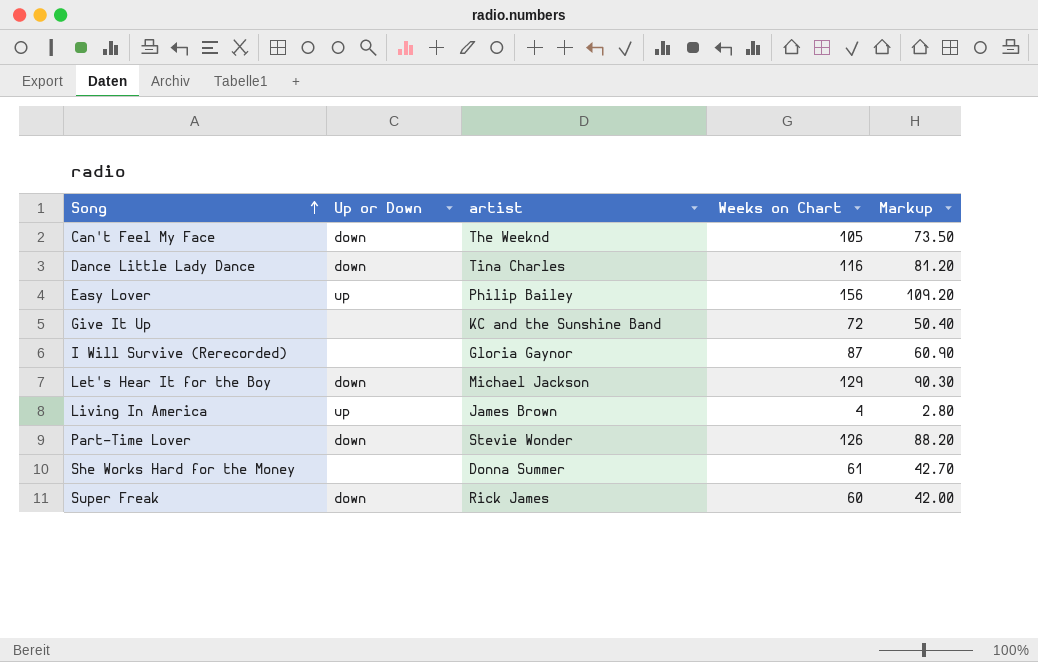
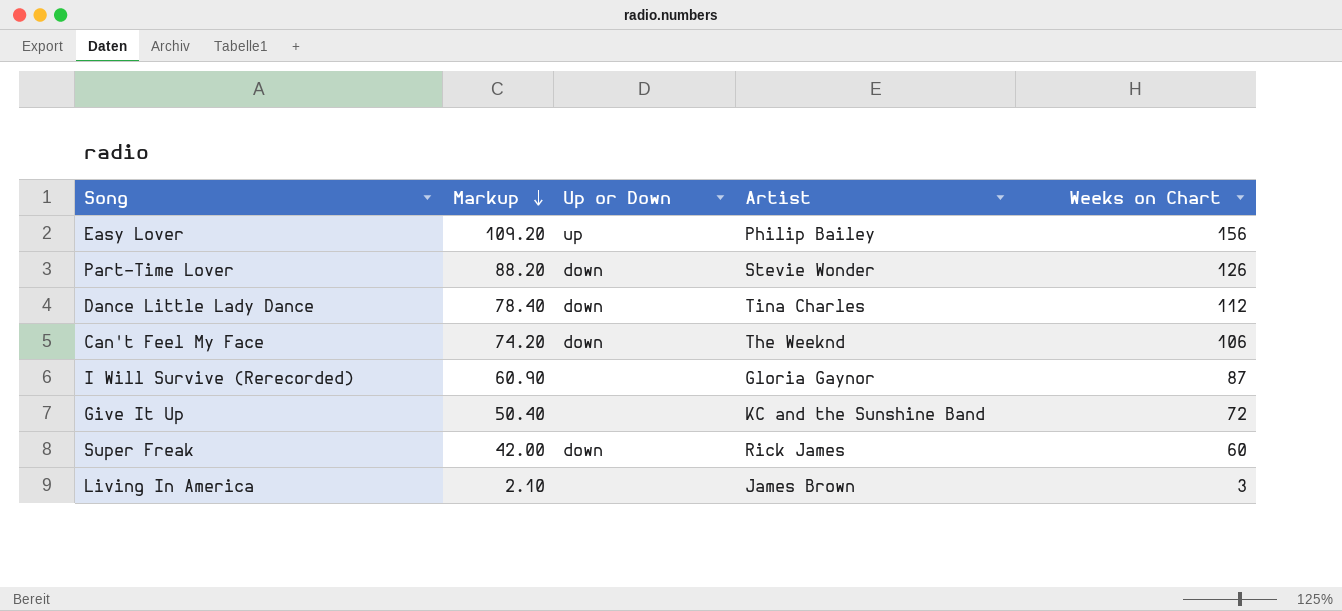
row order: Song ascending -> Markup descending
column Markup | position: 5 -> 2
column name: artist -> Artist
row Let's Hear It for the Boy: down | Michael Jackson | 129 | 90.30 -> none
row She Works Hard for the Money: none | Donna Summer | 61 | 42.70 -> none
Dance Little Lady Dance | Markup: 81.20 -> 78.40
Dance Little Lady Dance | Weeks on Chart: 116 -> 112
Can't Feel My Face | Markup: 73.50 -> 74.20
Can't Feel My Face | Weeks on Chart: 105 -> 106
Living In America | Markup: 2.80 -> 2.10
Living In America | Up or Down: up -> none
Living In America | Weeks on Chart: 4 -> 3

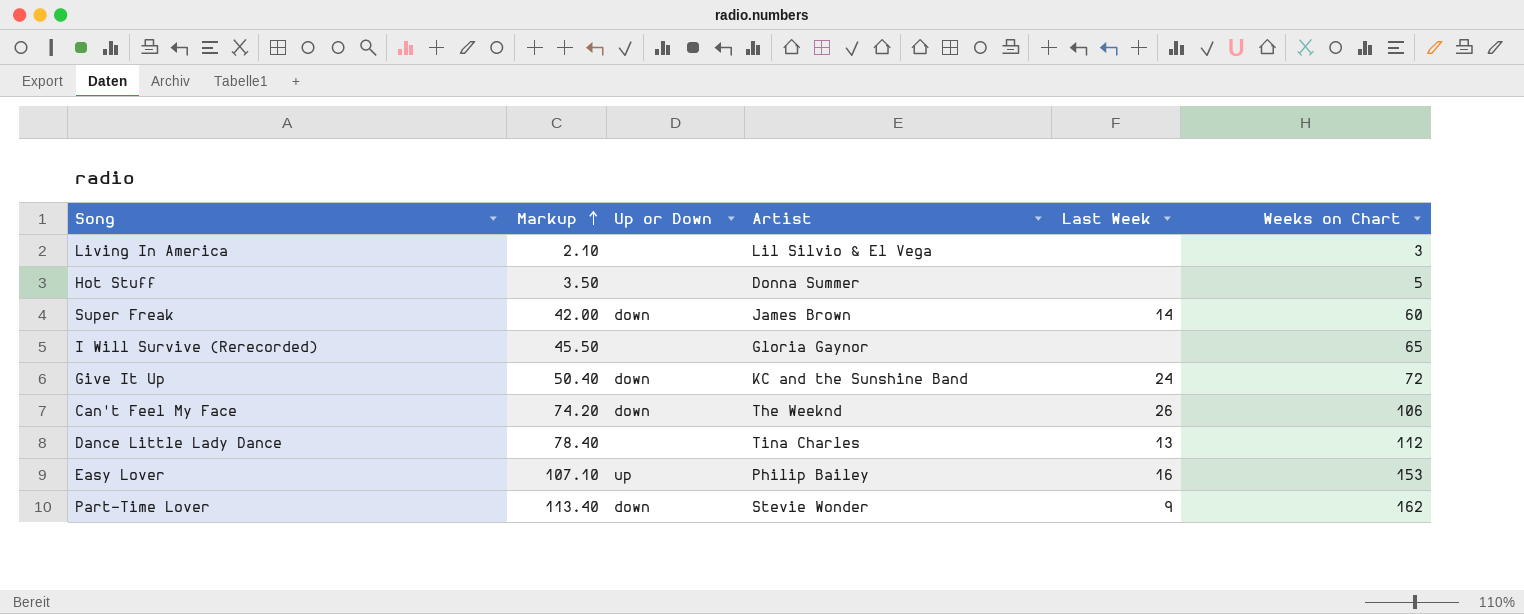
row order: Markup descending -> Markup ascending
column Last Week | position: none -> 5
Living In America | Artist: James Brown -> Lil Silvio & El Vega
row Hot Stuff: none -> 3.50 | none | Donna Summer | none | 5
Super Freak | Artist: Rick James -> James Brown
I Will Survive (Rerecorded) | Markup: 60.90 -> 45.50
I Will Survive (Rerecorded) | Weeks on Chart: 87 -> 65
Give It Up | Up or Down: none -> down
Dance Little Lady Dance | Up or Down: down -> none
Easy Lover | Markup: 109.20 -> 107.10
Easy Lover | Weeks on Chart: 156 -> 153
Part-Time Lover | Markup: 88.20 -> 113.40
Part-Time Lover | Weeks on Chart: 126 -> 162

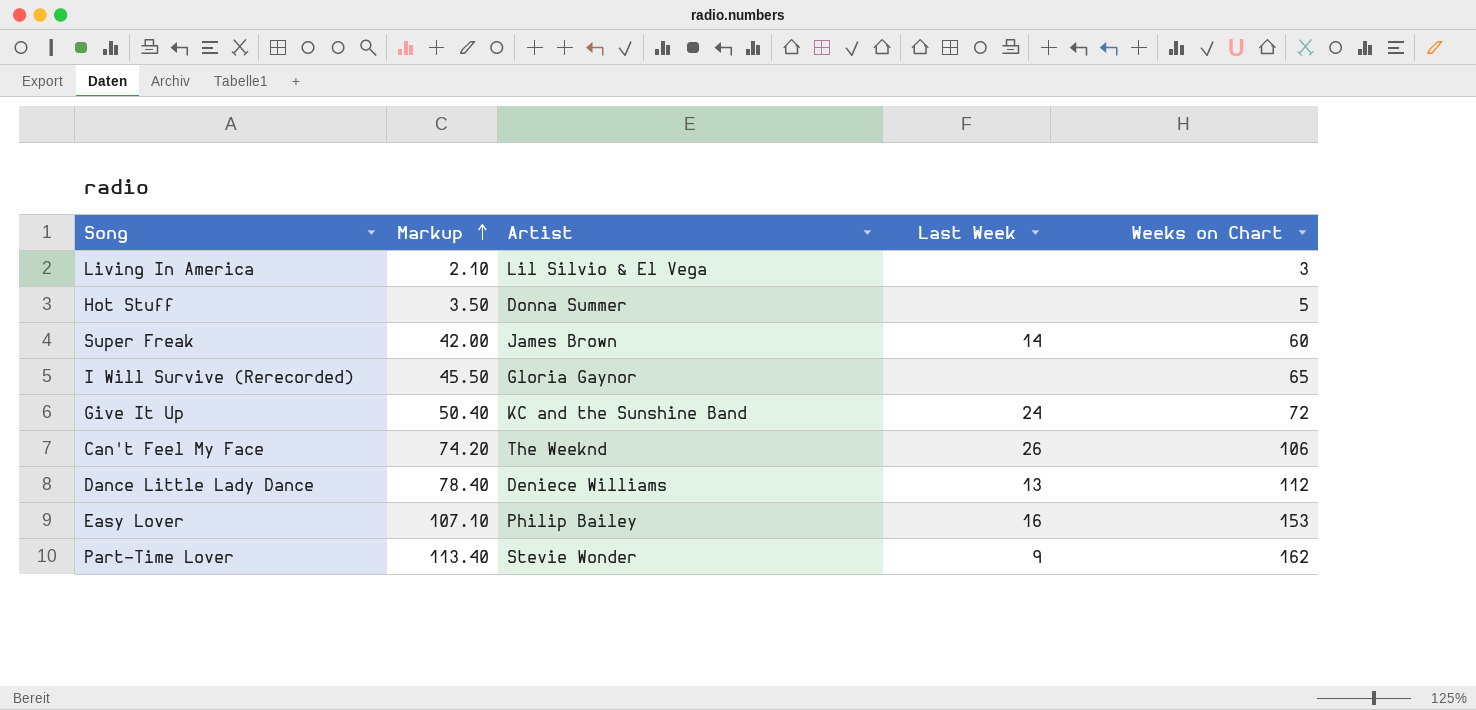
column Up or Down | position: 3 -> none
Dance Little Lady Dance | Artist: Tina Charles -> Deniece Williams

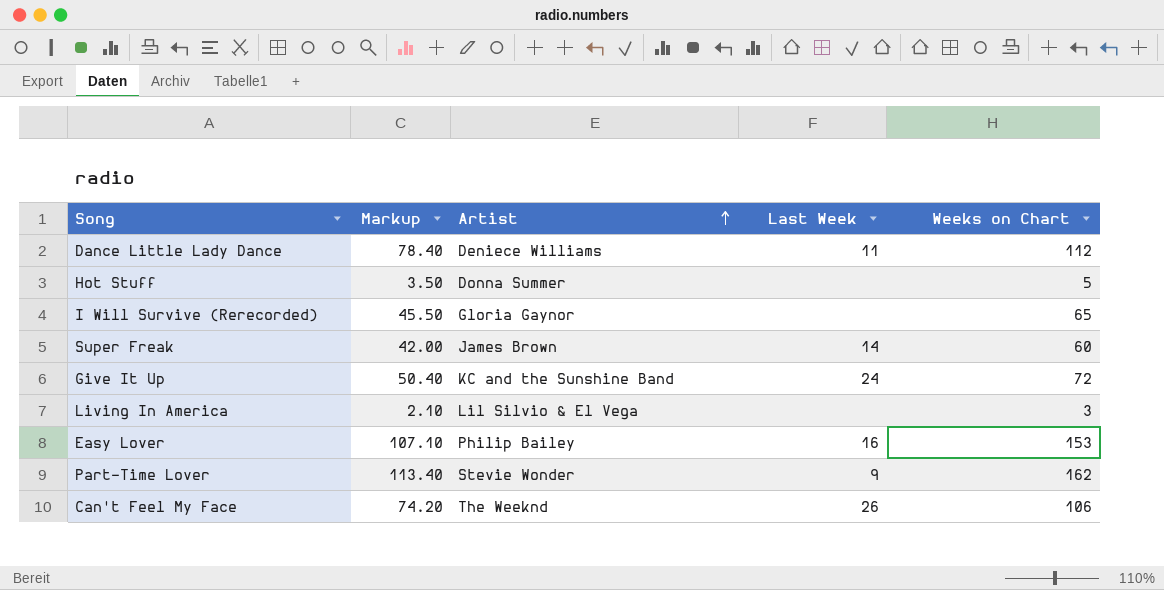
row order: Markup ascending -> Artist ascending
Dance Little Lady Dance | Last Week: 13 -> 11

